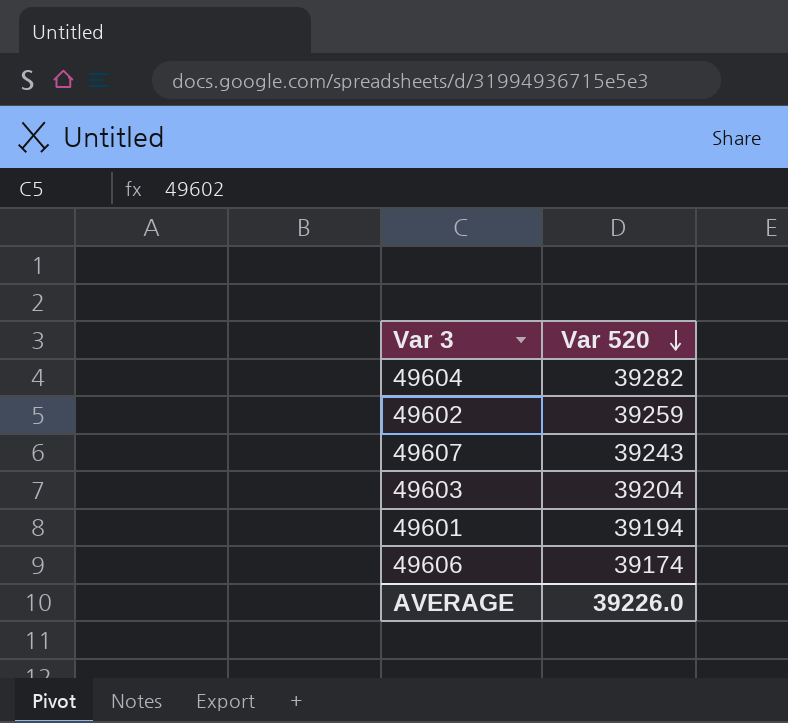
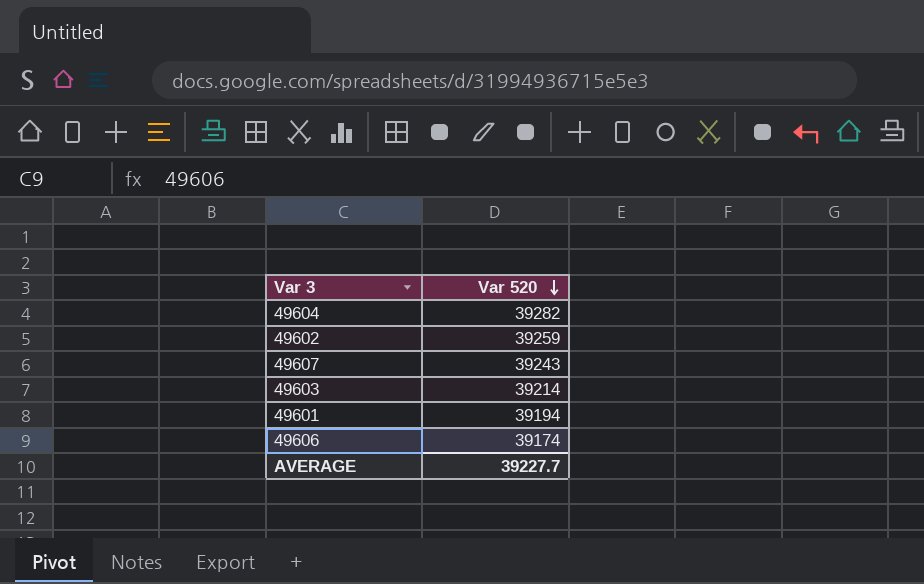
49603 | Var 520: 39204 -> 39214
AVERAGE | Var 520: 39226.0 -> 39227.7

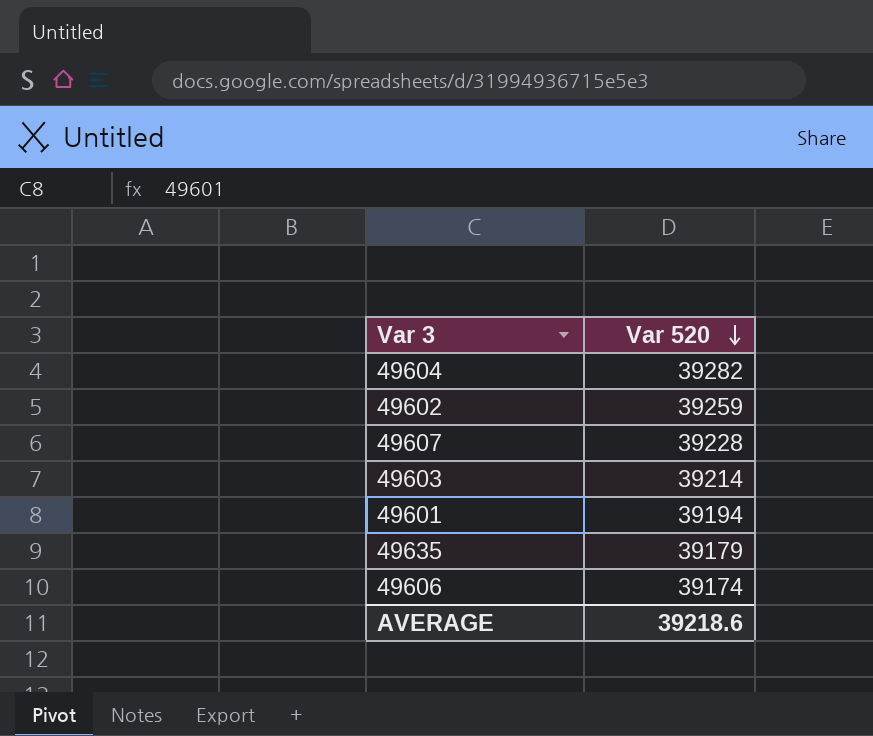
49607 | Var 520: 39243 -> 39228
row 49635: none -> 39179
AVERAGE | Var 520: 39227.7 -> 39218.6

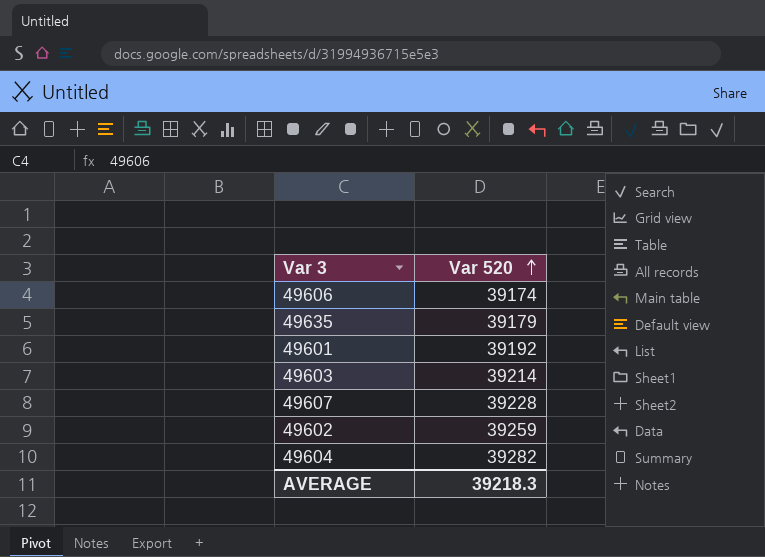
row order: Var 520 descending -> Var 520 ascending
49601 | Var 520: 39194 -> 39192
AVERAGE | Var 520: 39218.6 -> 39218.3

